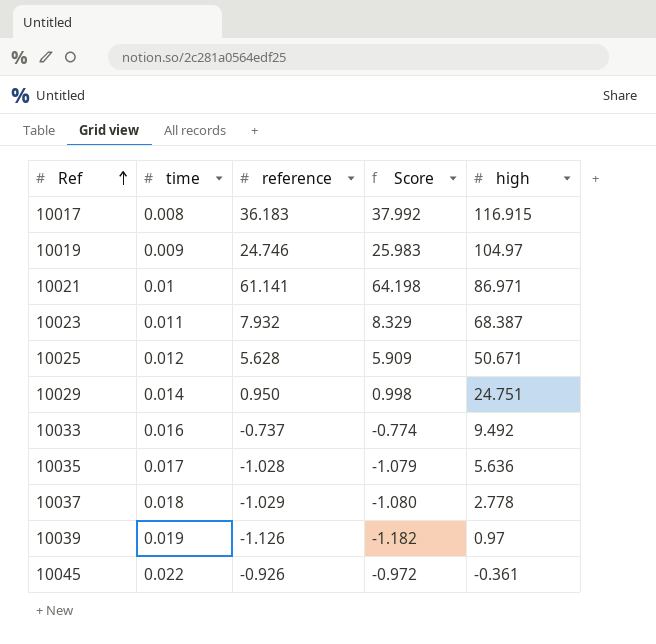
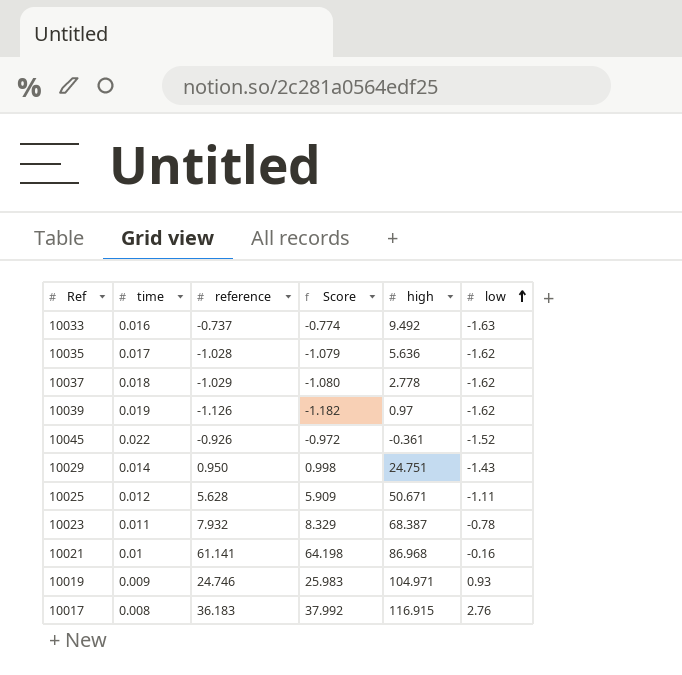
row order: Ref ascending -> low ascending
column low | position: none -> 6
10021 | high: 86.971 -> 86.968
10019 | high: 104.97 -> 104.971

